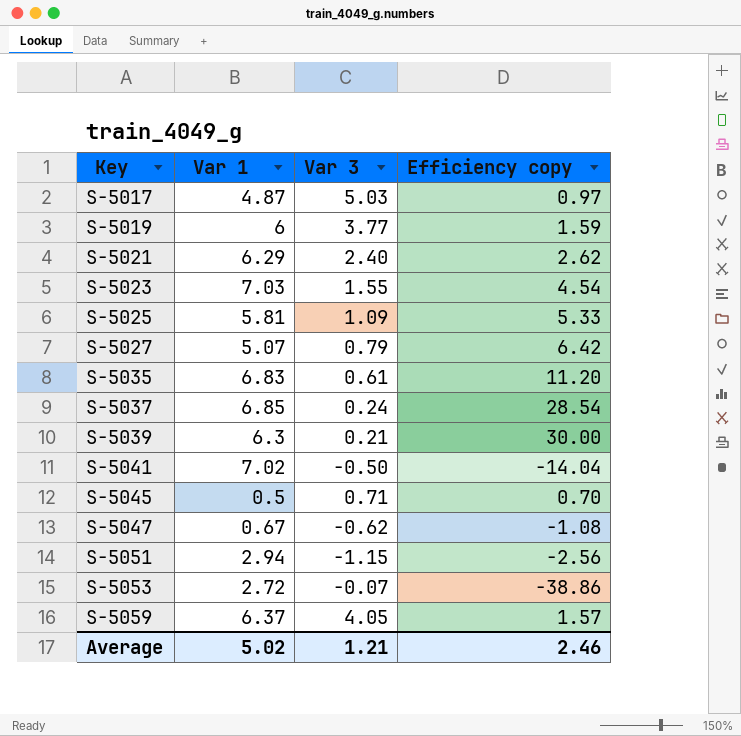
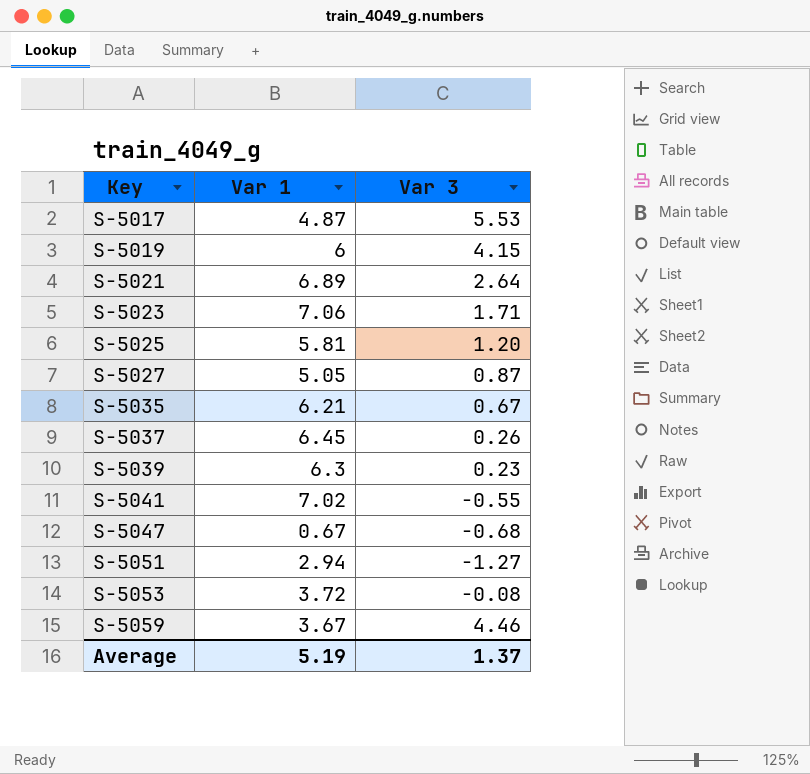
column Efficiency copy | formula: [Var 1] / [Var 3] -> none
row S-5045: 0.5 | 0.71 | 0.70 -> none
S-5017 | Var 3: 5.03 -> 5.53
S-5019 | Var 3: 3.77 -> 4.15
S-5021 | Var 1: 6.29 -> 6.89
S-5021 | Var 3: 2.40 -> 2.64
S-5023 | Var 1: 7.03 -> 7.06
S-5023 | Var 3: 1.55 -> 1.71
S-5025 | Var 3: 1.09 -> 1.20
S-5027 | Var 1: 5.07 -> 5.05
S-5027 | Var 3: 0.79 -> 0.87
S-5035 | Var 1: 6.83 -> 6.21
S-5035 | Var 3: 0.61 -> 0.67
S-5037 | Var 1: 6.85 -> 6.45
S-5037 | Var 3: 0.24 -> 0.26
S-5039 | Var 3: 0.21 -> 0.23
S-5041 | Var 3: -0.50 -> -0.55
S-5047 | Var 3: -0.62 -> -0.68
S-5051 | Var 3: -1.15 -> -1.27
S-5053 | Var 1: 2.72 -> 3.72
S-5053 | Var 3: -0.07 -> -0.08
S-5059 | Var 1: 6.37 -> 3.67
S-5059 | Var 3: 4.05 -> 4.46
Average | Var 1: 5.02 -> 5.19
Average | Var 3: 1.21 -> 1.37

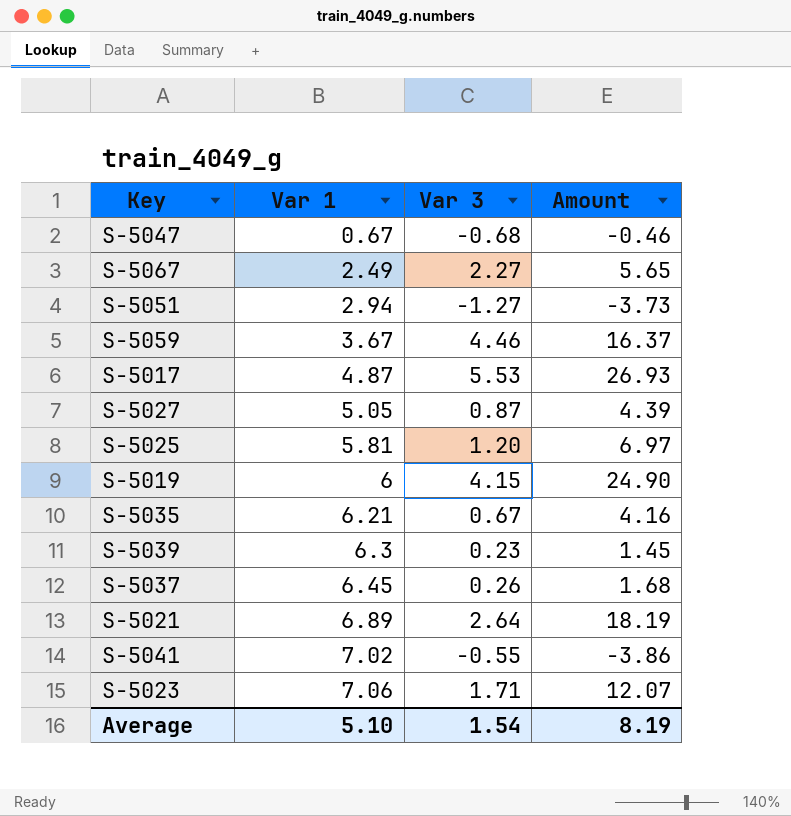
row order: Key ascending -> Var 1 ascending
column Amount | formula: none -> [Var 1] * [Var 3]
row S-5053: 3.72 | -0.08 -> none
row S-5067: none -> 2.49 | 2.27 | 5.65
Average | Var 1: 5.19 -> 5.10
Average | Var 3: 1.37 -> 1.54

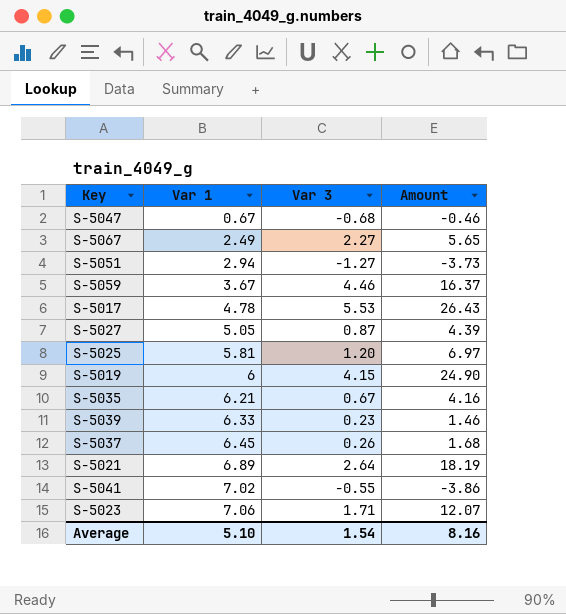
S-5017 | Var 1: 4.87 -> 4.78
S-5017 | Amount: 26.93 -> 26.43
S-5039 | Var 1: 6.3 -> 6.33
S-5039 | Amount: 1.45 -> 1.46
Average | Amount: 8.19 -> 8.16

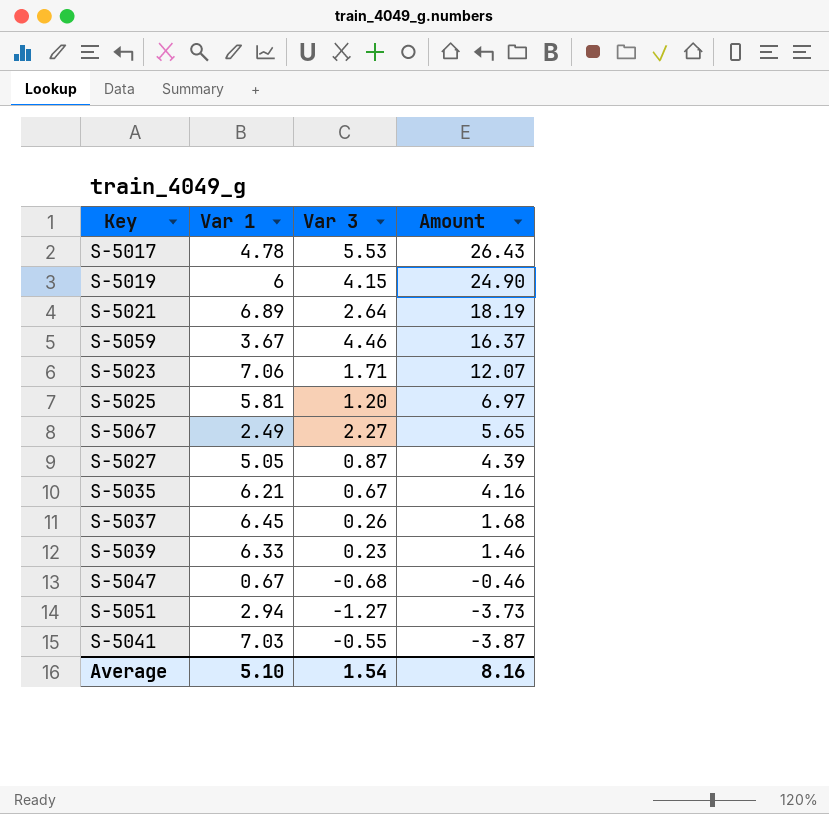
row order: Var 1 ascending -> Amount descending
S-5041 | Var 1: 7.02 -> 7.03
S-5041 | Amount: -3.86 -> -3.87

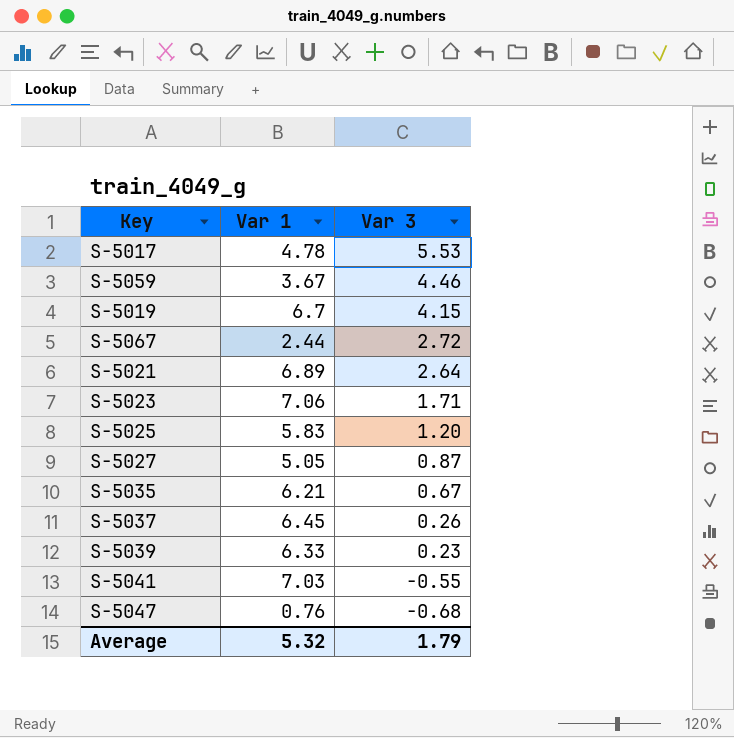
row order: Amount descending -> Var 3 descending
column Amount | formula: [Var 1] * [Var 3] -> none
row S-5051: 2.94 | -1.27 | -3.73 -> none
S-5019 | Var 1: 6 -> 6.7
S-5067 | Var 1: 2.49 -> 2.44
S-5067 | Var 3: 2.27 -> 2.72
S-5025 | Var 1: 5.81 -> 5.83
S-5047 | Var 1: 0.67 -> 0.76
Average | Var 1: 5.10 -> 5.32
Average | Var 3: 1.54 -> 1.79

